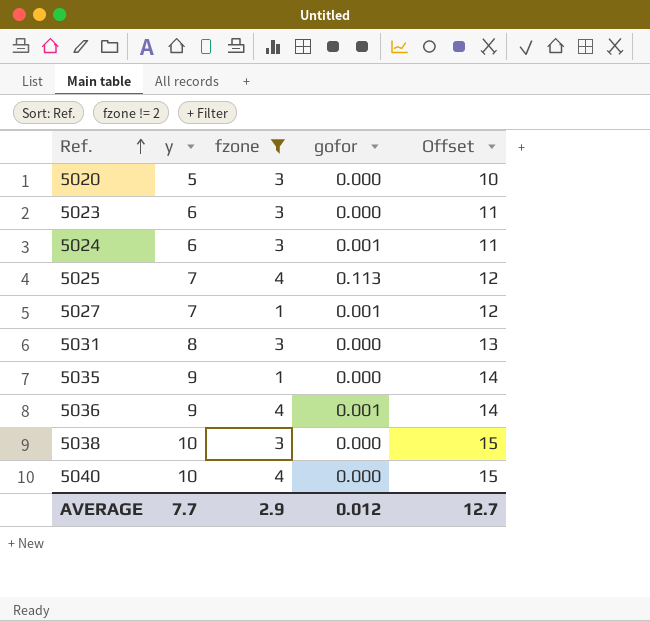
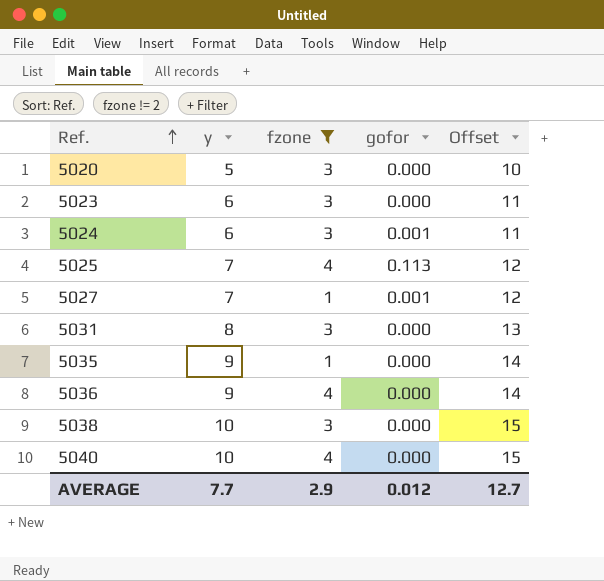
5036 | gofor: 0.001 -> 0.000

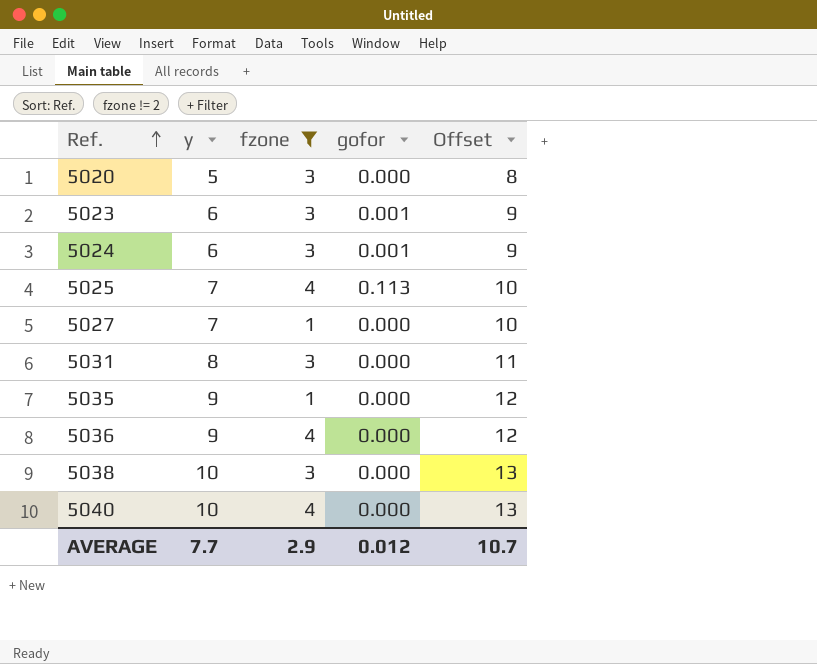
column Offset | formula: [y] + 5 -> [y] + 3
5023 | gofor: 0.000 -> 0.001
5027 | gofor: 0.001 -> 0.000
AVERAGE | Offset: 12.7 -> 10.7

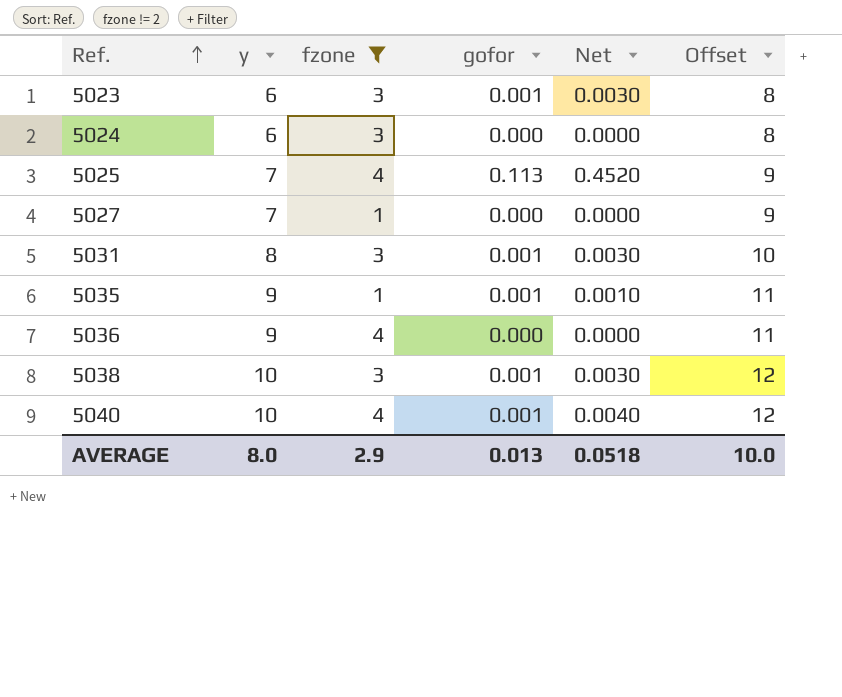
column Net | formula: none -> [fzone] * [gofor]
column Offset | formula: [y] + 3 -> [y] + 2
row 5020: 5 | 3 | 0.000 | 8 -> none
5024 | gofor: 0.001 -> 0.000
5031 | gofor: 0.000 -> 0.001
5035 | gofor: 0.000 -> 0.001
5038 | gofor: 0.000 -> 0.001
5040 | gofor: 0.000 -> 0.001
AVERAGE | y: 7.7 -> 8.0
AVERAGE | gofor: 0.012 -> 0.013
AVERAGE | Offset: 10.7 -> 10.0

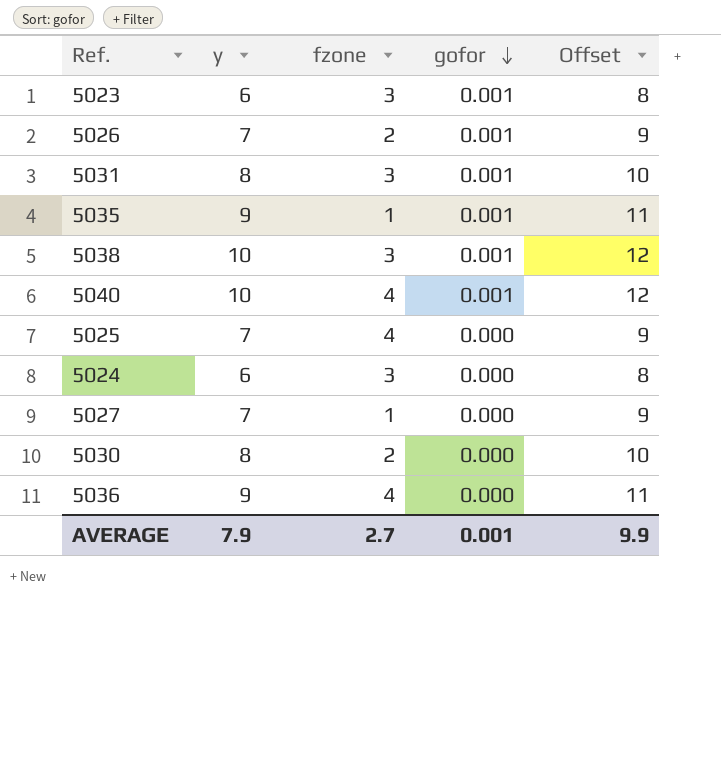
filter: fzone != 2 -> none
row order: Ref. ascending -> gofor descending
column Net | formula: [fzone] * [gofor] -> none
5025 | gofor: 0.113 -> 0.000
AVERAGE | y: 8.0 -> 7.9
AVERAGE | fzone: 2.9 -> 2.7
AVERAGE | gofor: 0.013 -> 0.001
AVERAGE | Offset: 10.0 -> 9.9

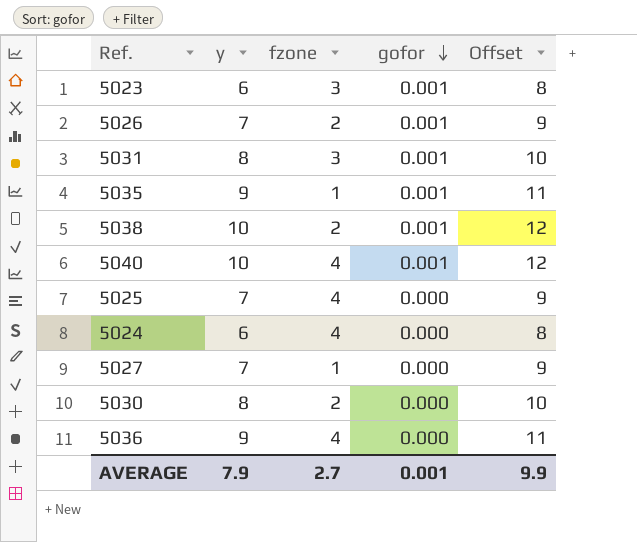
5038 | fzone: 3 -> 2
5024 | fzone: 3 -> 4

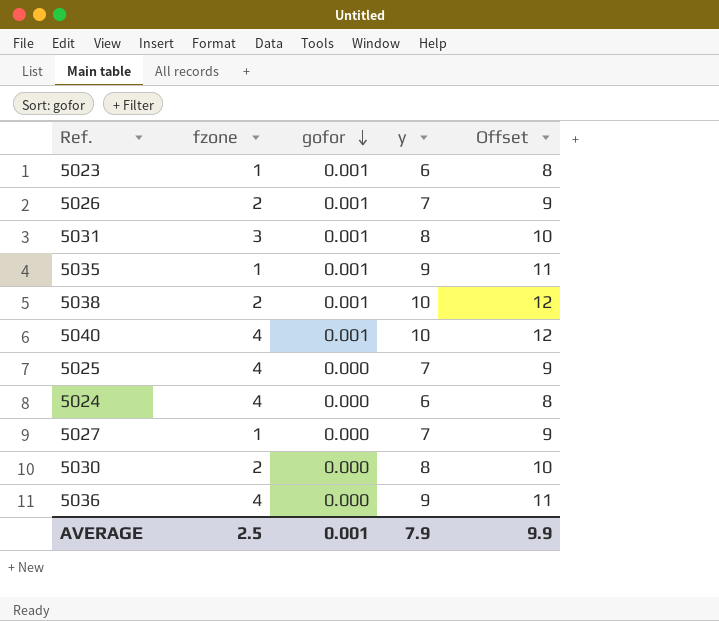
column y | position: 2 -> 4
5023 | fzone: 3 -> 1
AVERAGE | fzone: 2.7 -> 2.5

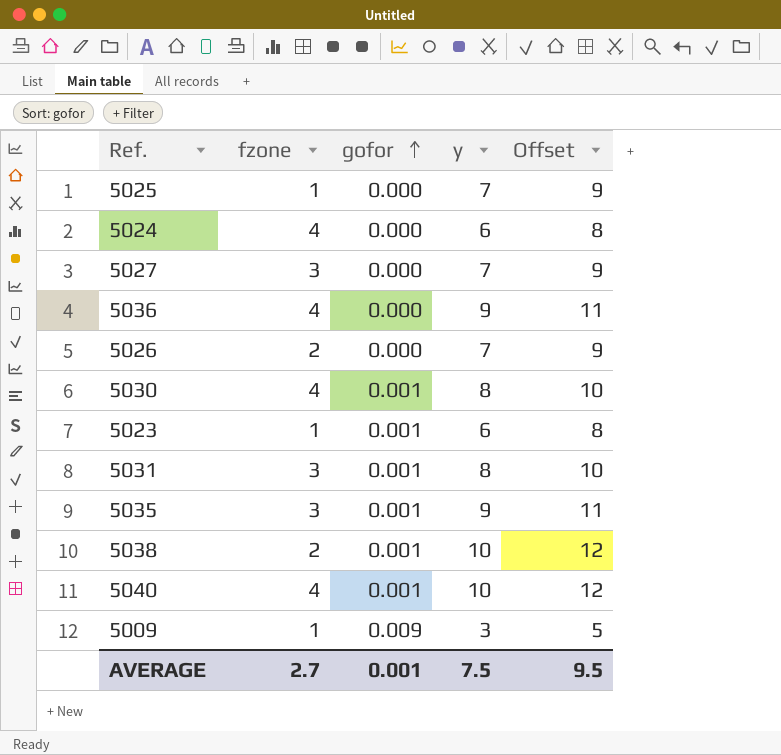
row order: gofor descending -> gofor ascending
5025 | fzone: 4 -> 1
5027 | fzone: 1 -> 3
5026 | gofor: 0.001 -> 0.000
5030 | fzone: 2 -> 4
5030 | gofor: 0.000 -> 0.001
5035 | fzone: 1 -> 3
row 5009: none -> 1 | 0.009 | 3 | 5
AVERAGE | fzone: 2.5 -> 2.7
AVERAGE | y: 7.9 -> 7.5
AVERAGE | Offset: 9.9 -> 9.5

